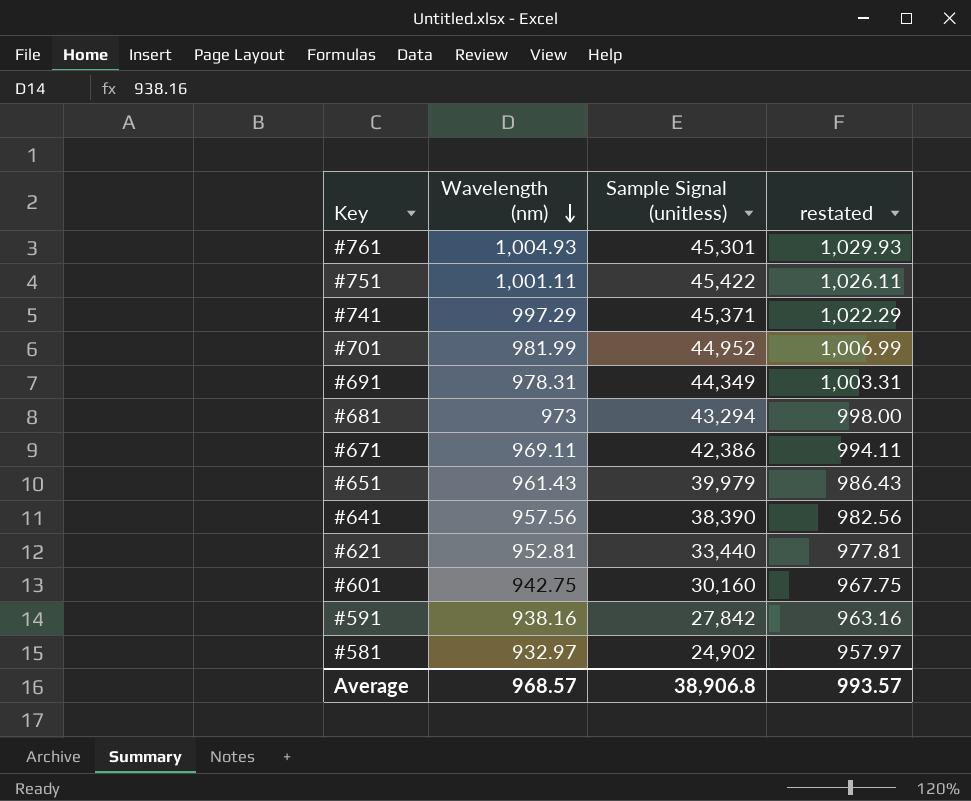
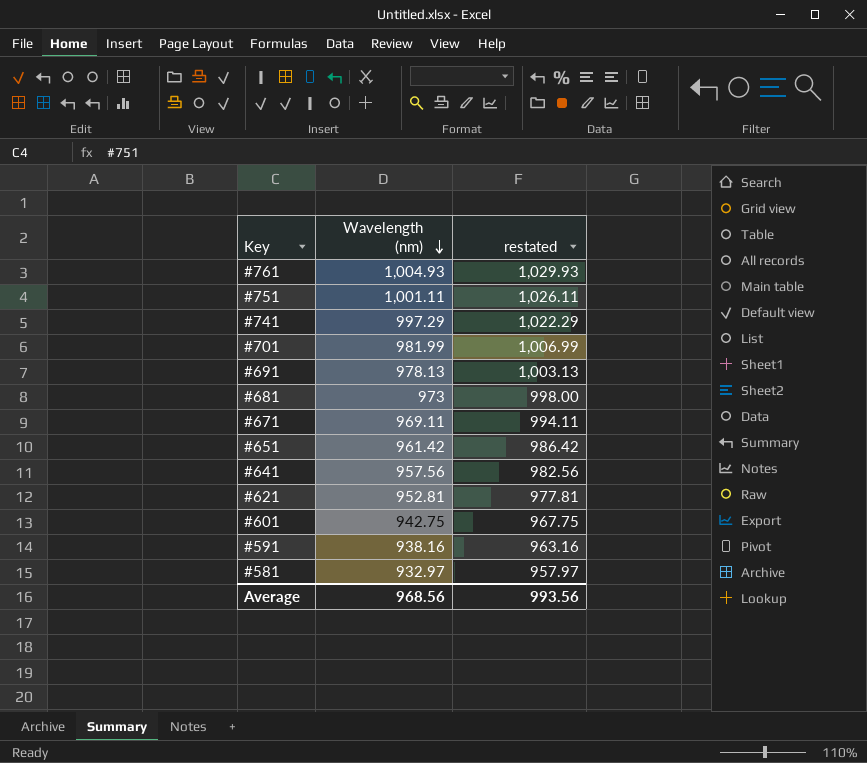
column Sample Signal (unitless) | position: 3 -> none
#691 | Wavelength (nm): 978.31 -> 978.13
#691 | restated: 1,003.31 -> 1,003.13
#651 | Wavelength (nm): 961.43 -> 961.42
#651 | restated: 986.43 -> 986.42
Average | Wavelength (nm): 968.57 -> 968.56
Average | restated: 993.57 -> 993.56

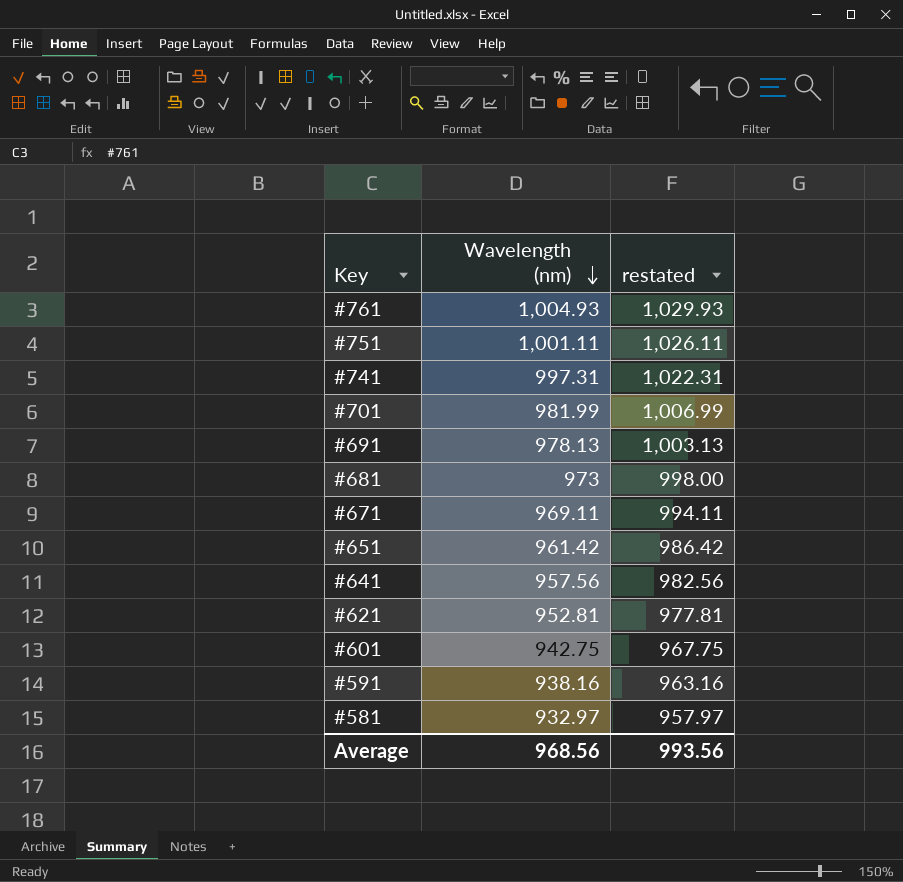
#741 | Wavelength (nm): 997.29 -> 997.31
#741 | restated: 1,022.29 -> 1,022.31

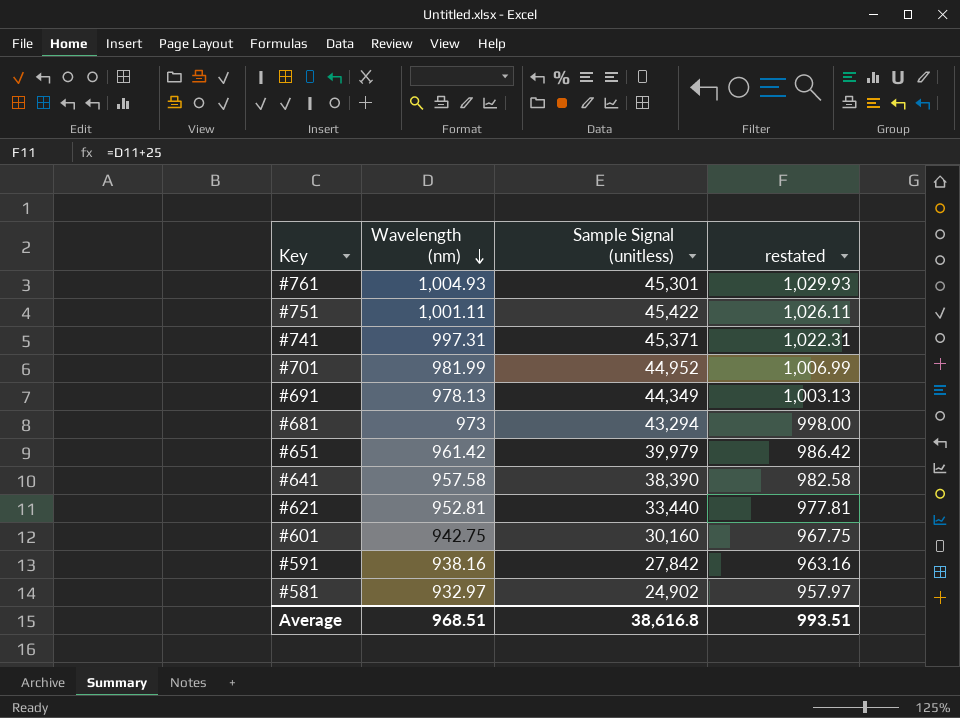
column Sample Signal (unitless) | position: none -> 3
row #671: 969.11 | 994.11 -> none
#641 | Wavelength (nm): 957.56 -> 957.58
#641 | restated: 982.56 -> 982.58
Average | Wavelength (nm): 968.56 -> 968.51
Average | restated: 993.56 -> 993.51

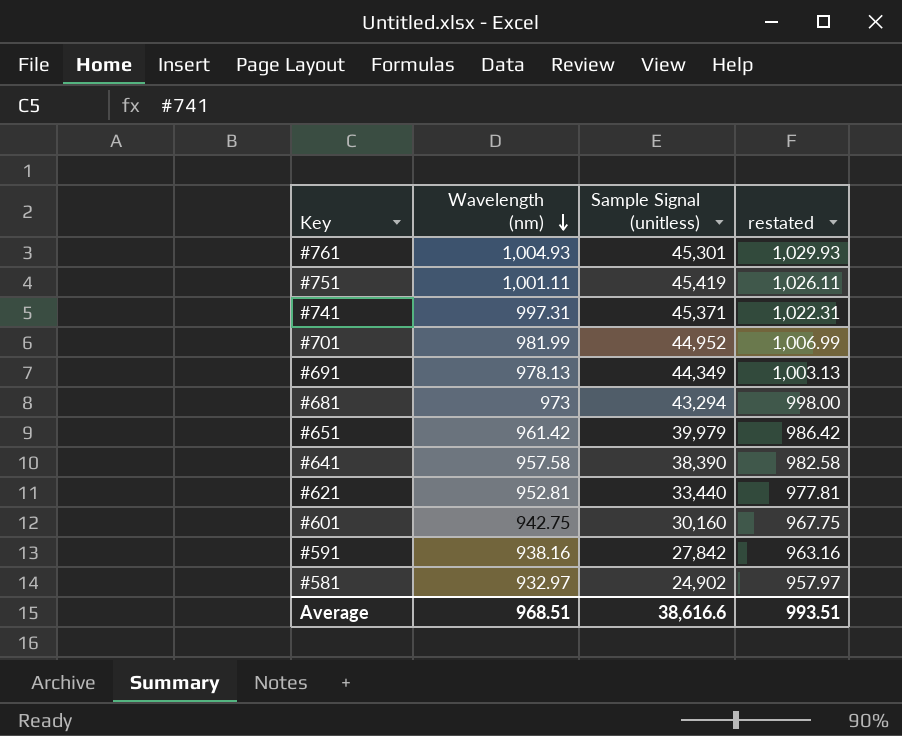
#751 | Sample Signal (unitless): 45,422 -> 45,419
Average | Sample Signal (unitless): 38,616.8 -> 38,616.6

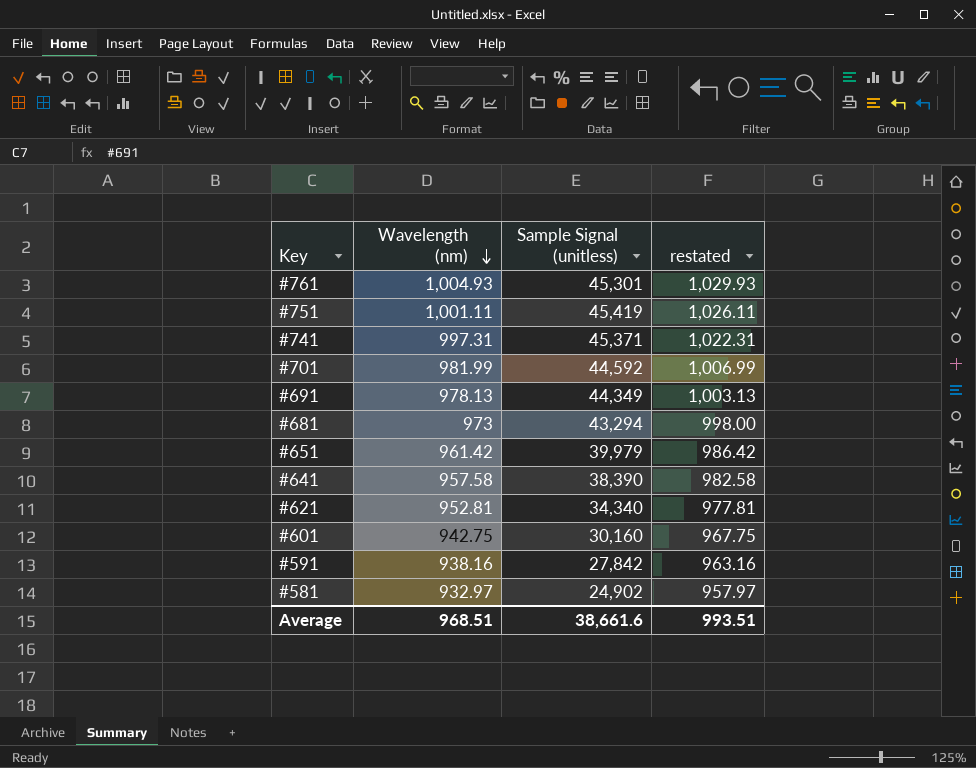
#701 | Sample Signal (unitless): 44,952 -> 44,592
#621 | Sample Signal (unitless): 33,440 -> 34,340
Average | Sample Signal (unitless): 38,616.6 -> 38,661.6

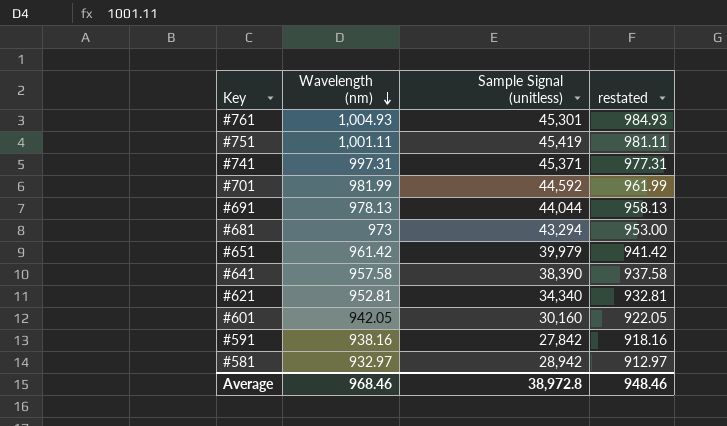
column restated | formula: [Wavelength (nm)] + 25 -> [Wavelength (nm)] - 20
#691 | Sample Signal (unitless): 44,349 -> 44,044
#601 | Wavelength (nm): 942.75 -> 942.05
#581 | Sample Signal (unitless): 24,902 -> 28,942
Average | Wavelength (nm): 968.51 -> 968.46
Average | Sample Signal (unitless): 38,661.6 -> 38,972.8
Average | restated: 993.51 -> 948.46

